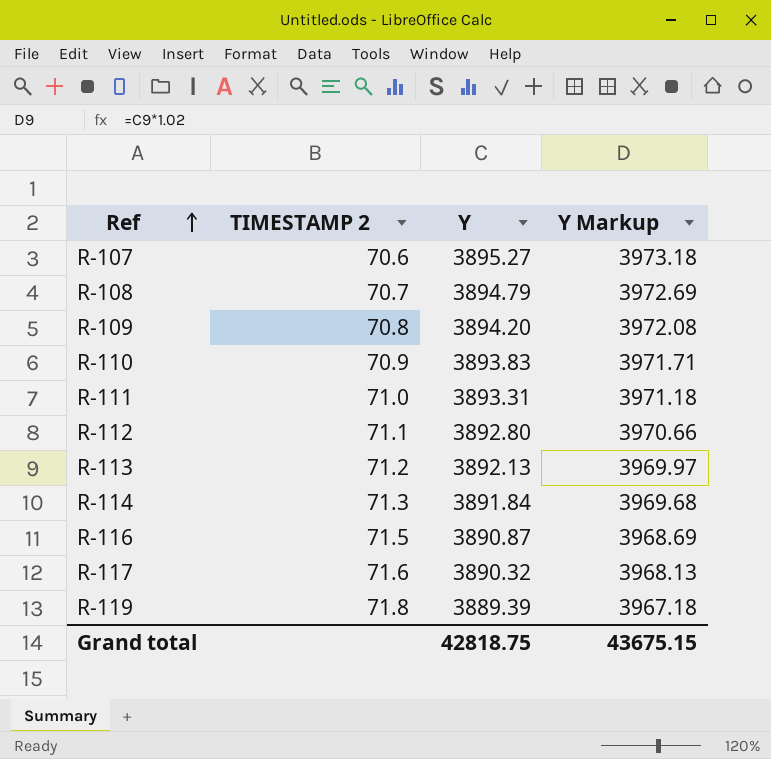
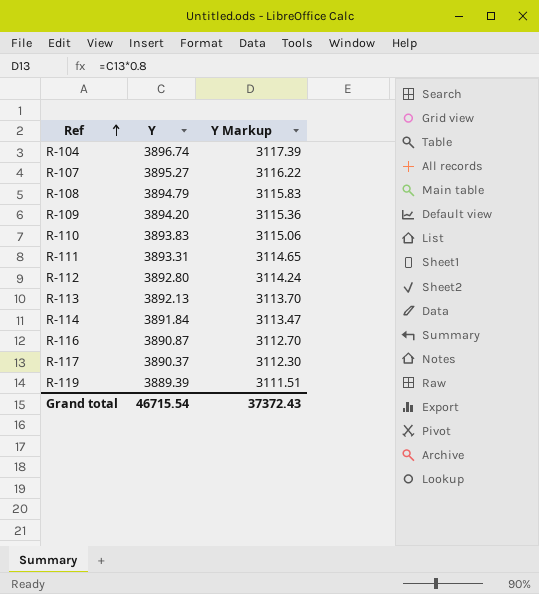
column TIMESTAMP 2 | position: 2 -> none
column Y Markup | formula: [Y] * 1.02 -> [Y] * 0.8
row R-104: none -> 3896.74 | 3117.39
R-117 | Y: 3890.32 -> 3890.37
Grand total | Y: 42818.75 -> 46715.54
Grand total | Y Markup: 43675.15 -> 37372.43

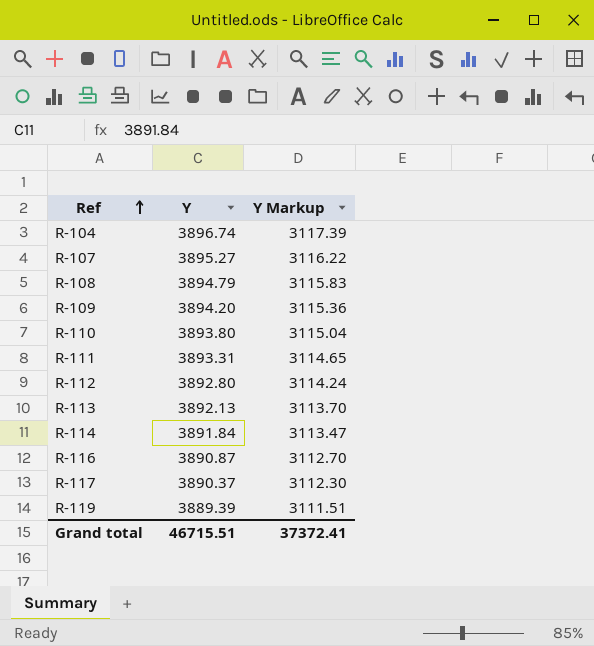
R-110 | Y: 3893.83 -> 3893.80
R-110 | Y Markup: 3115.06 -> 3115.04
Grand total | Y: 46715.54 -> 46715.51
Grand total | Y Markup: 37372.43 -> 37372.41

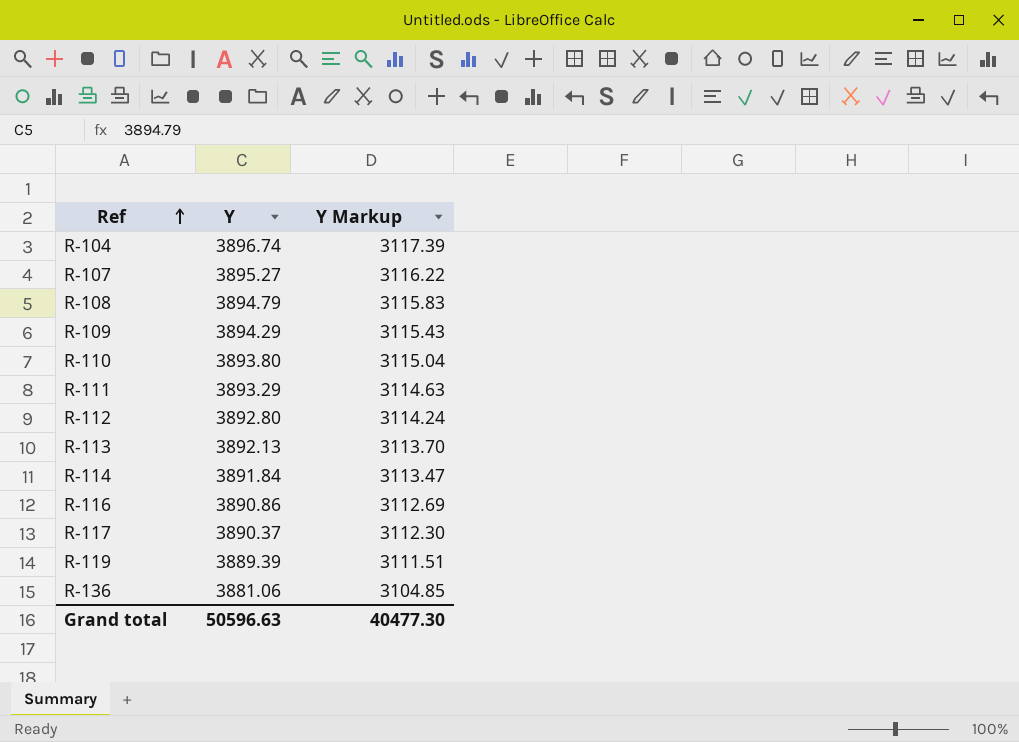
R-109 | Y: 3894.20 -> 3894.29
R-109 | Y Markup: 3115.36 -> 3115.43
R-111 | Y: 3893.31 -> 3893.29
R-111 | Y Markup: 3114.65 -> 3114.63
R-116 | Y: 3890.87 -> 3890.86
R-116 | Y Markup: 3112.70 -> 3112.69
row R-136: none -> 3881.06 | 3104.85
Grand total | Y: 46715.51 -> 50596.63
Grand total | Y Markup: 37372.41 -> 40477.30

